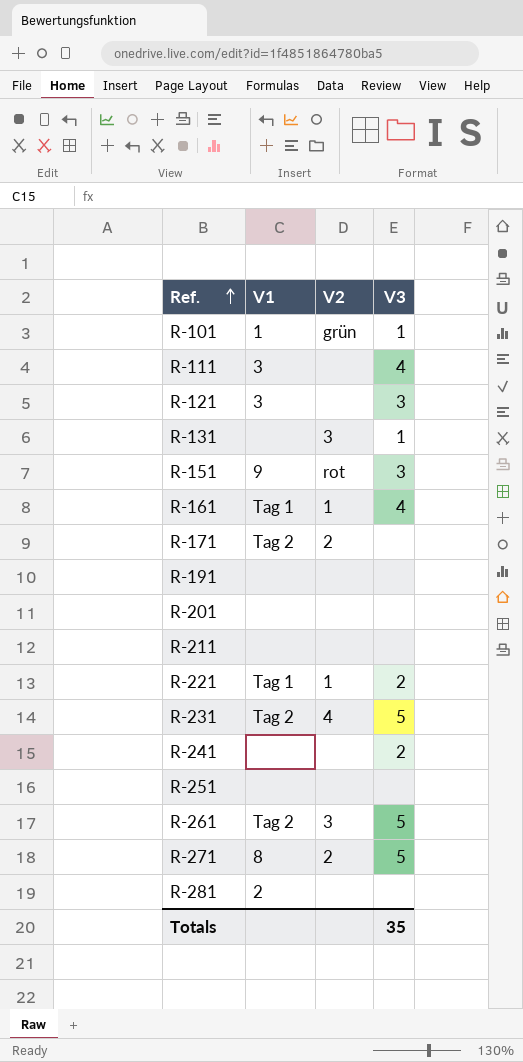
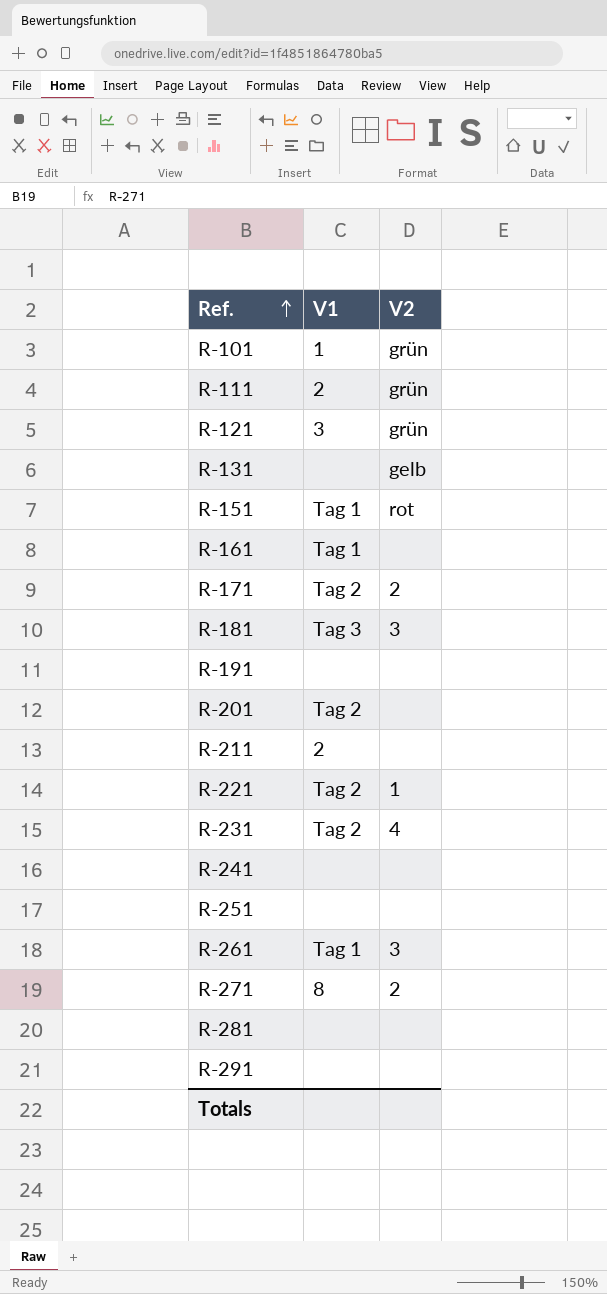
column V3 | position: 4 -> none
R-111 | V1: 3 -> 2
R-111 | V2: none -> grün
R-121 | V2: none -> grün
R-131 | V2: 3 -> gelb
R-151 | V1: 9 -> Tag 1
R-161 | V2: 1 -> none
row R-181: none -> Tag 3 | 3
R-201 | V1: none -> Tag 2
R-211 | V1: none -> 2
R-221 | V1: Tag 1 -> Tag 2
R-261 | V1: Tag 2 -> Tag 1
R-281 | V1: 2 -> none
row R-291: none -> none | none

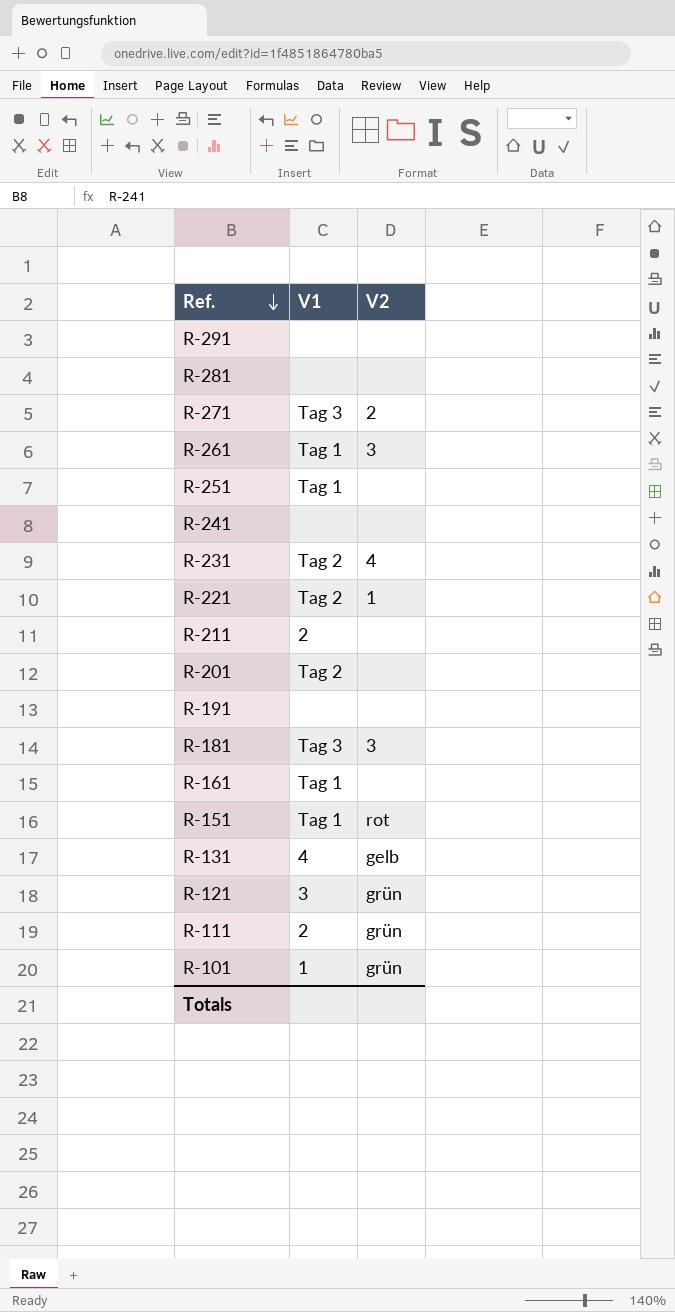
row order: Ref. ascending -> Ref. descending
row R-171: Tag 2 | 2 -> none
R-271 | V1: 8 -> Tag 3
R-251 | V1: none -> Tag 1
R-131 | V1: none -> 4

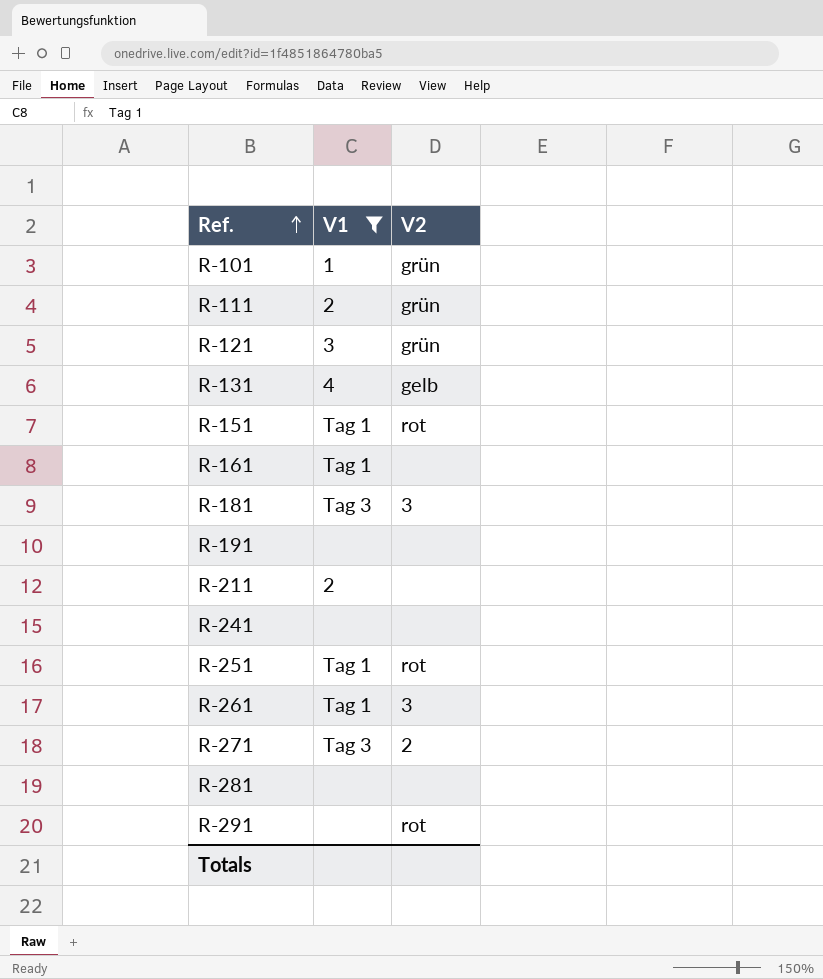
filter: none -> V1 != Tag 2
row order: Ref. descending -> Ref. ascending
R-251 | V2: none -> rot
R-291 | V2: none -> rot

